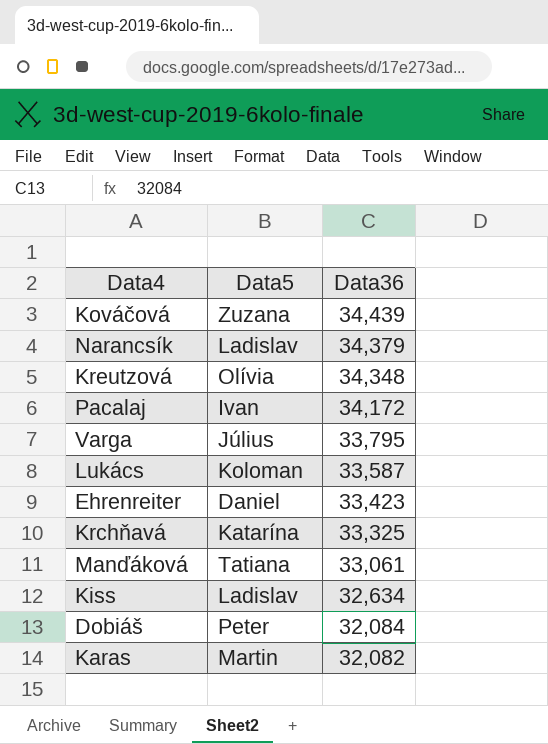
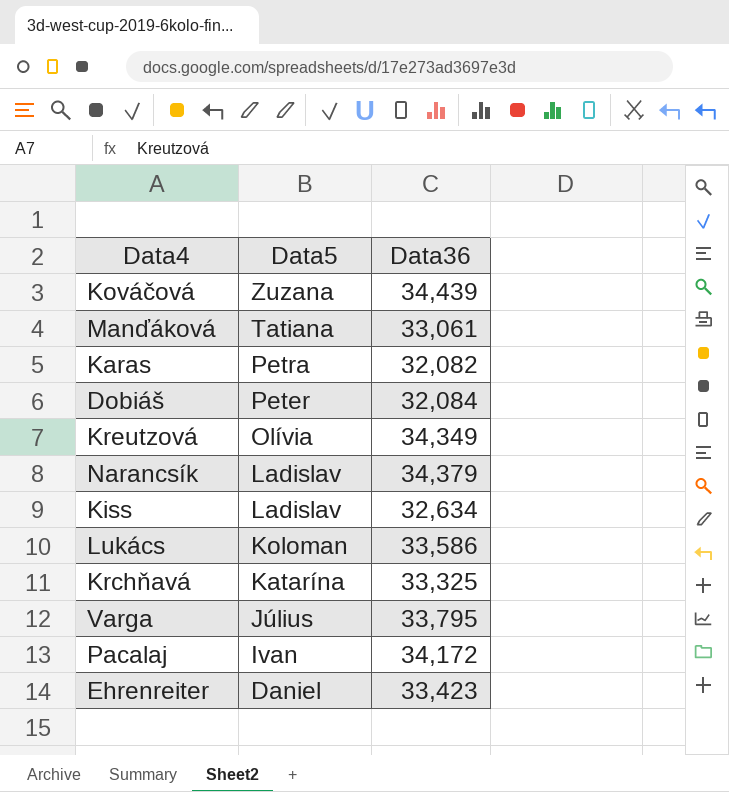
row order: Data36 descending -> Data5 descending
Karas | Data5: Martin -> Petra
Kreutzová | Data36: 34,348 -> 34,349
Lukács | Data36: 33,587 -> 33,586

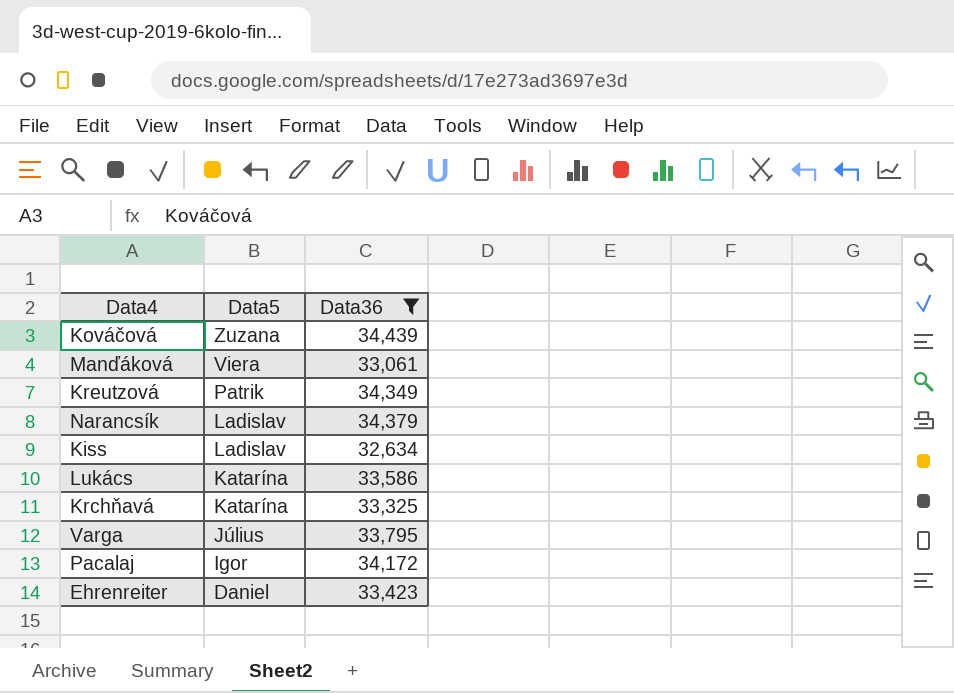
filter: none -> Data36 >= 32,634
Manďáková | Data5: Tatiana -> Viera
Kreutzová | Data5: Olívia -> Patrik
Lukács | Data5: Koloman -> Katarína
Pacalaj | Data5: Ivan -> Igor

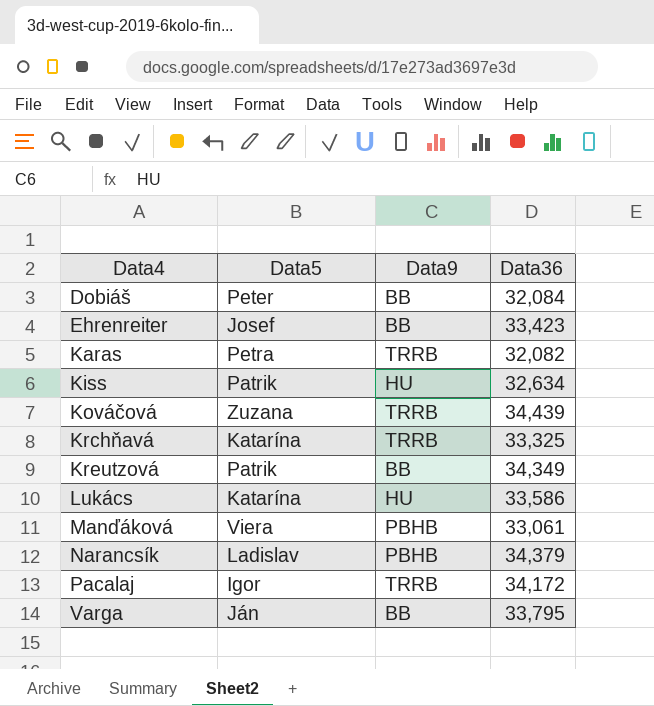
filter: Data36 >= 32,634 -> none
row order: Data5 descending -> Data4 ascending
column Data9 | position: none -> 3
Ehrenreiter | Data5: Daniel -> Josef
Kiss | Data5: Ladislav -> Patrik
Varga | Data5: Július -> Ján

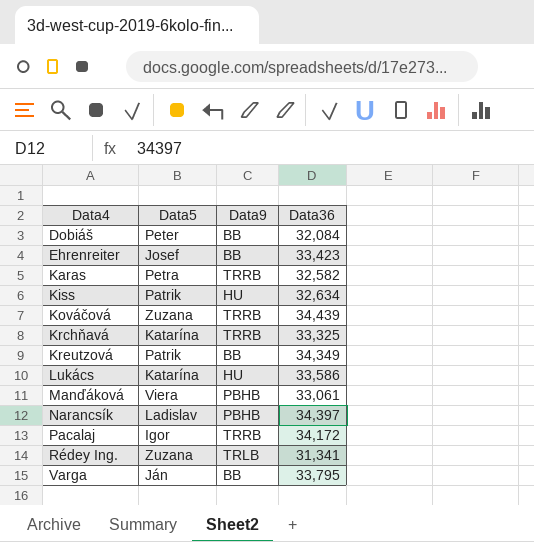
Karas | Data36: 32,082 -> 32,582
Narancsík | Data36: 34,379 -> 34,397
row Rédey Ing.: none -> Zuzana | TRLB | 31,341

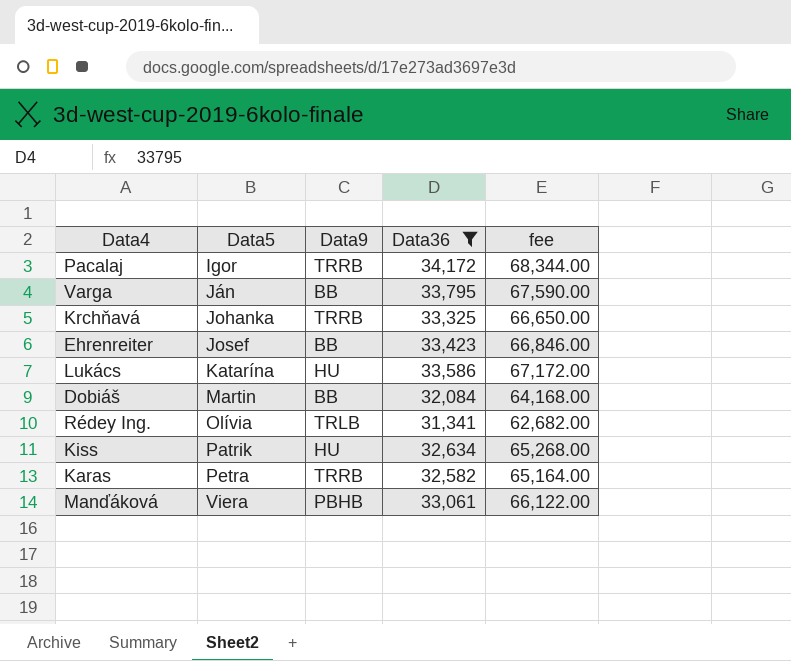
filter: none -> Data36 <= 34,172
row order: Data4 ascending -> Data5 ascending
column fee | formula: none -> [Data36] * 2
Krchňavá | Data5: Katarína -> Johanka
Dobiáš | Data5: Peter -> Martin
Rédey Ing. | Data5: Zuzana -> Olívia

